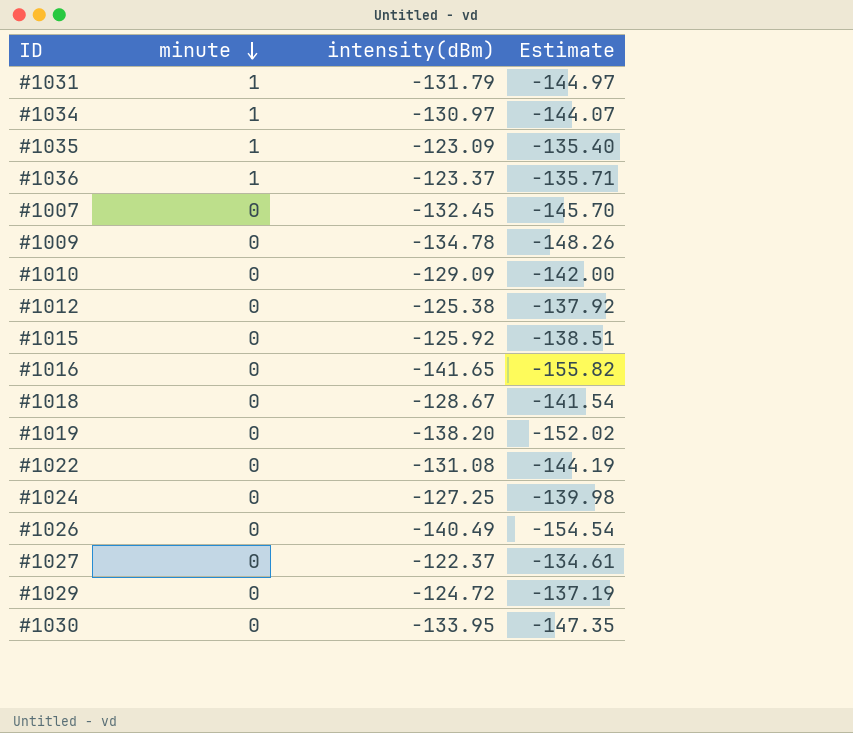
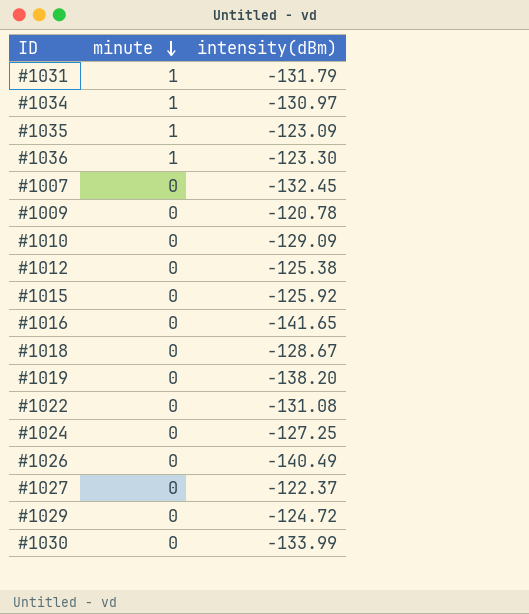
column Estimate | formula: [intensity(dBm)] * 1.1 -> none
#1036 | intensity(dBm): -123.37 -> -123.30
#1009 | intensity(dBm): -134.78 -> -120.78
#1030 | intensity(dBm): -133.95 -> -133.99

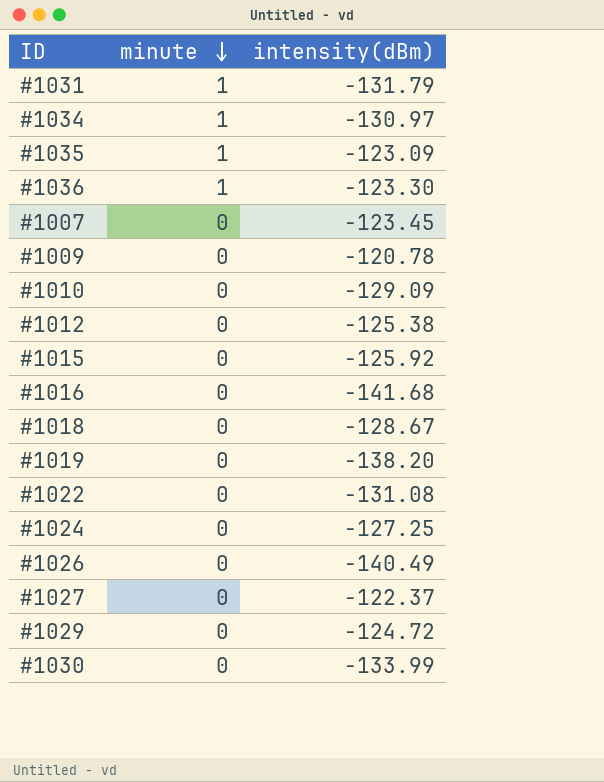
#1007 | intensity(dBm): -132.45 -> -123.45
#1016 | intensity(dBm): -141.65 -> -141.68

